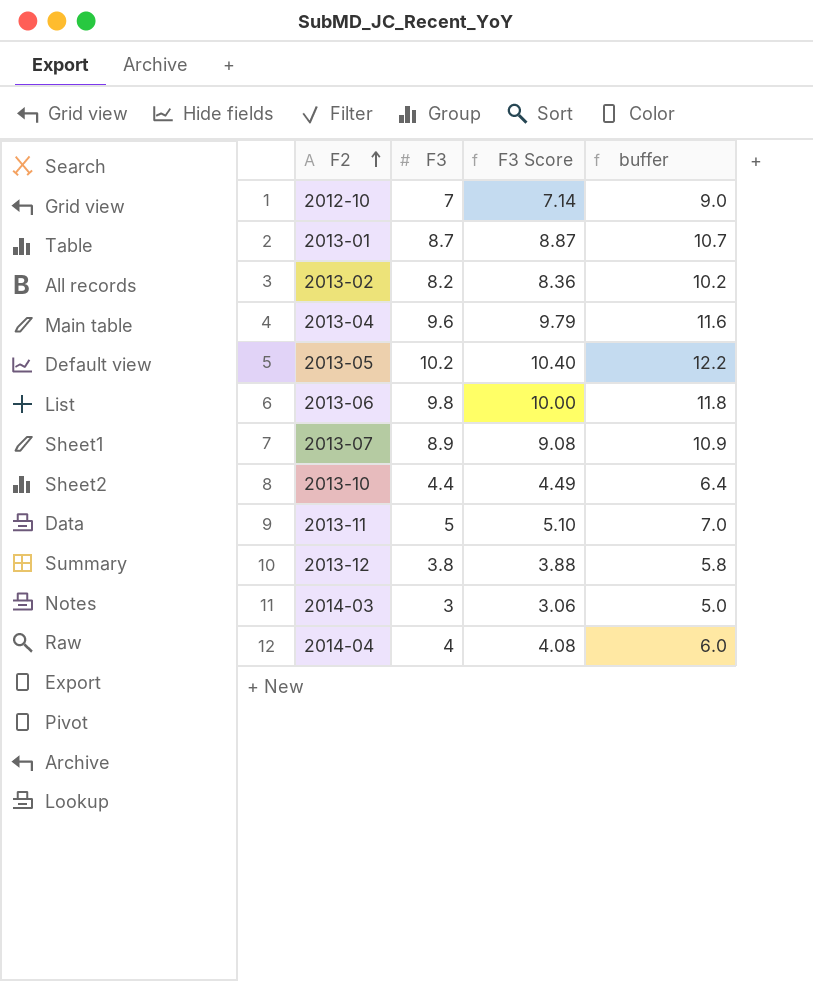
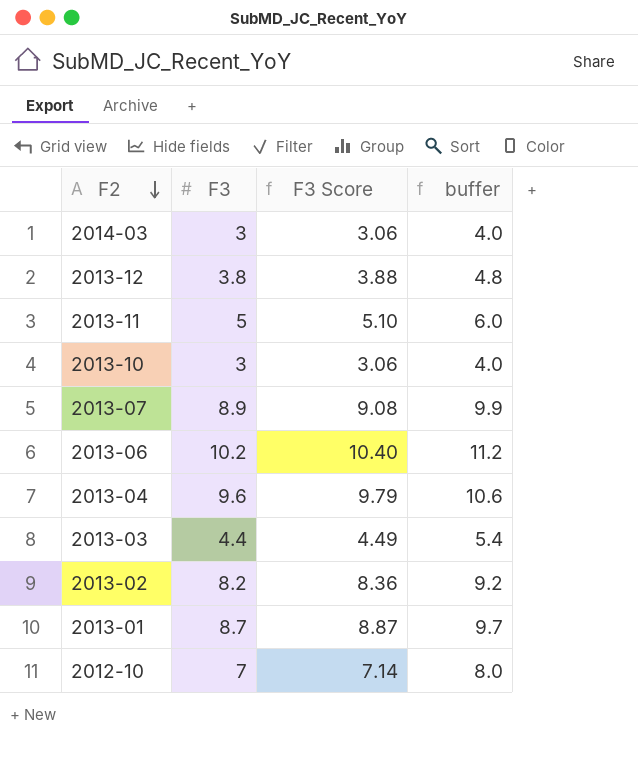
row order: F2 ascending -> F2 descending
column buffer | formula: [F3] + 2 -> [F3] + 1
row 2013-05: 10.2 | 10.40 | 12.2 -> none
row 2014-04: 4 | 4.08 | 6.0 -> none
2013-10 | F3: 4.4 -> 3
2013-10 | F3 Score: 4.49 -> 3.06
2013-06 | F3: 9.8 -> 10.2
2013-06 | F3 Score: 10.00 -> 10.40
row 2013-03: none -> 4.4 | 4.49 | 5.4

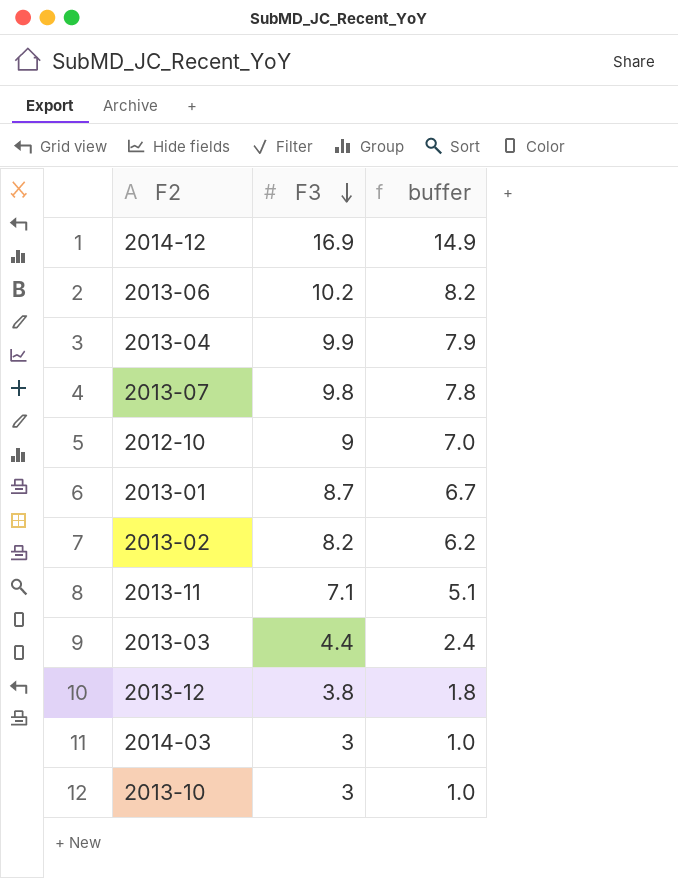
row order: F2 descending -> F3 descending
column F3 Score | formula: [F3] * 1.02 -> none
column buffer | formula: [F3] + 1 -> [F3] - 2
row 2014-12: none -> 16.9 | 14.9
2013-04 | F3: 9.6 -> 9.9
2013-07 | F3: 8.9 -> 9.8
2012-10 | F3: 7 -> 9
2013-11 | F3: 5 -> 7.1

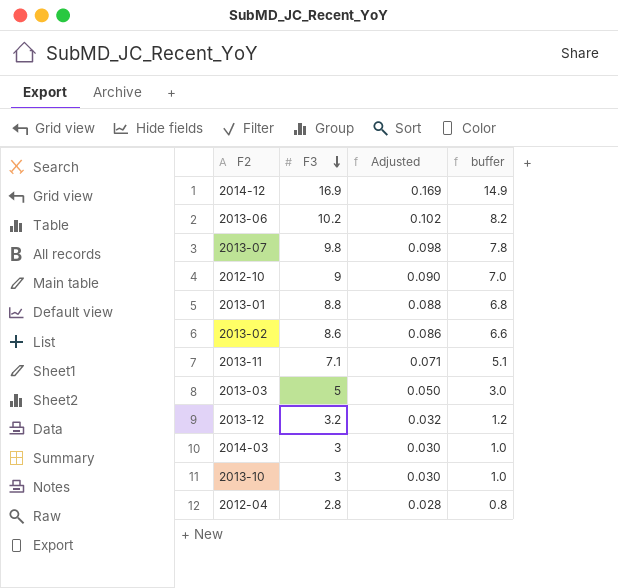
column Adjusted | formula: none -> [F3] * 0.01
row 2013-04: 9.9 | 7.9 -> none
2013-01 | F3: 8.7 -> 8.8
2013-01 | buffer: 6.7 -> 6.8
2013-02 | F3: 8.2 -> 8.6
2013-02 | buffer: 6.2 -> 6.6
2013-03 | F3: 4.4 -> 5
2013-03 | buffer: 2.4 -> 3.0
2013-12 | F3: 3.8 -> 3.2
2013-12 | buffer: 1.8 -> 1.2
row 2012-04: none -> 2.8 | 0.028 | 0.8

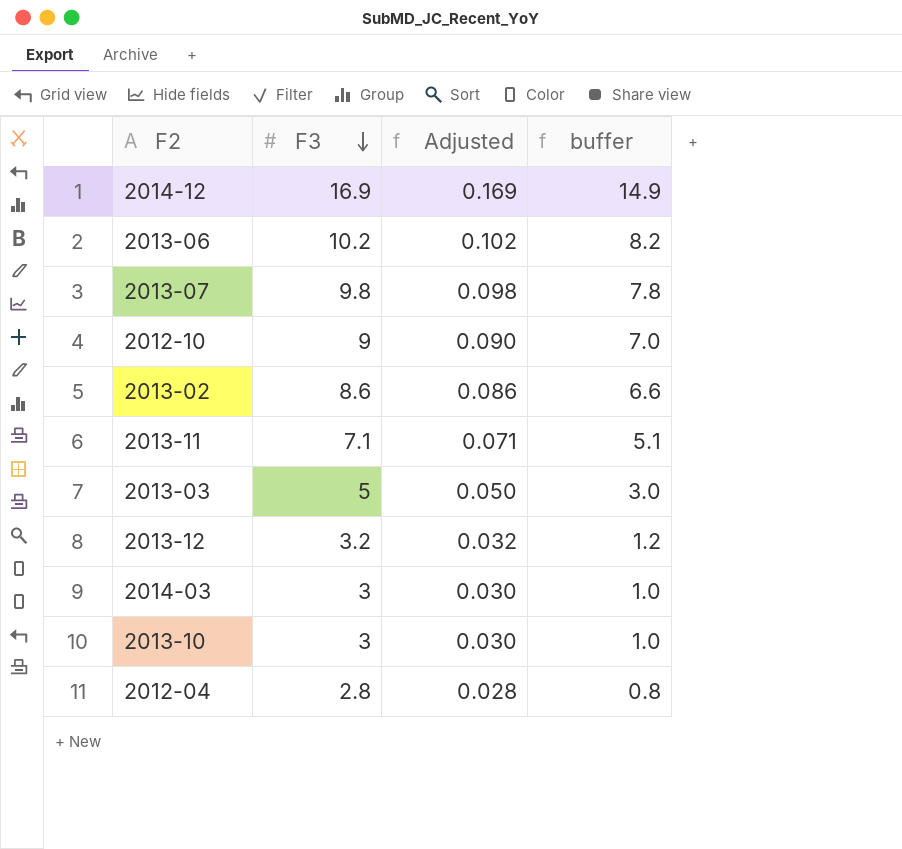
row 2013-01: 8.8 | 0.088 | 6.8 -> none

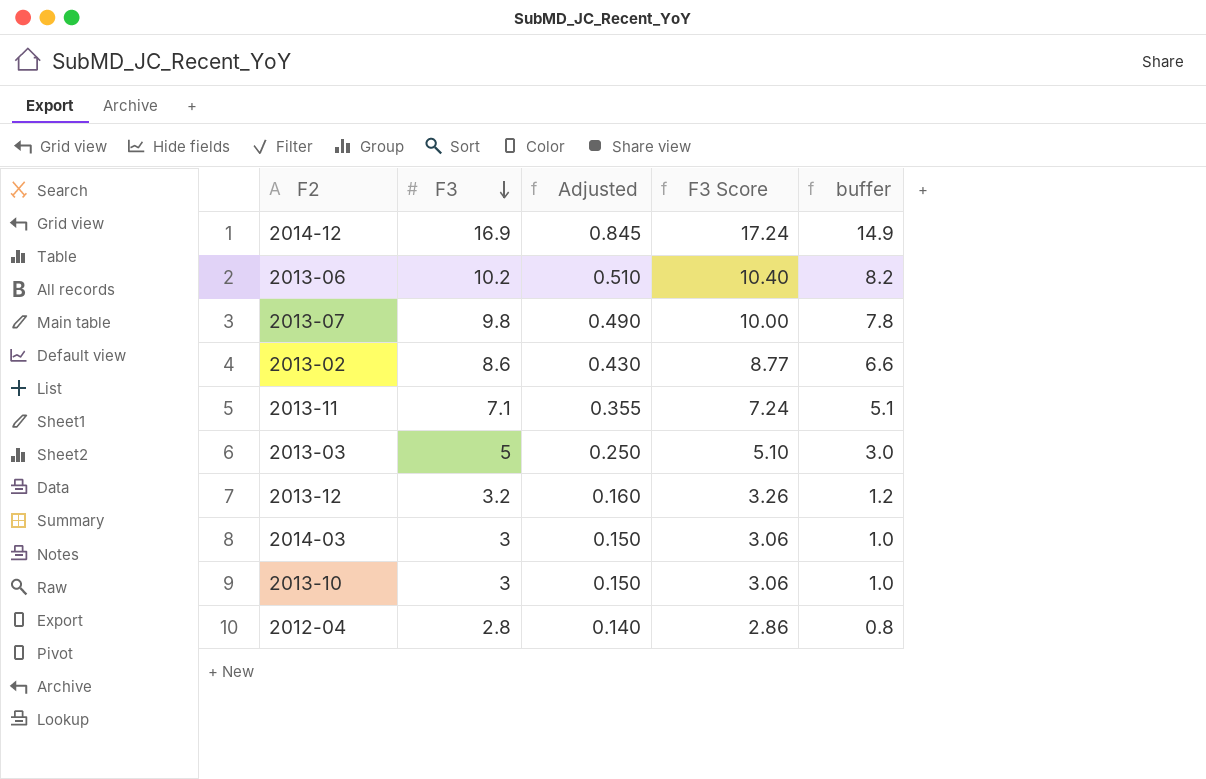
column Adjusted | formula: [F3] * 0.01 -> [F3] * 0.05
column F3 Score | formula: none -> [F3] * 1.02
row 2012-10: 9 | 0.090 | 7.0 -> none

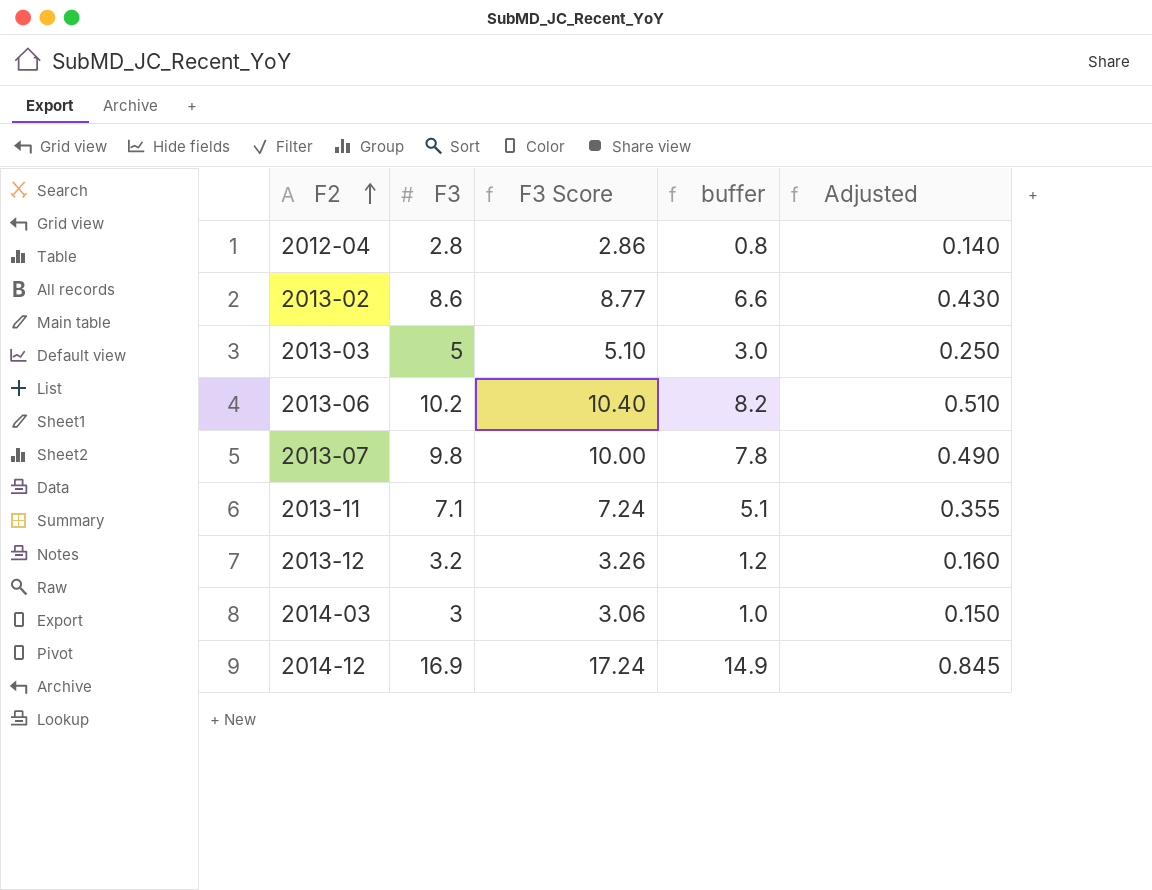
row order: F3 descending -> F2 ascending
column Adjusted | position: 3 -> 5
row 2013-10: 3 | 0.150 | 3.06 | 1.0 -> none

